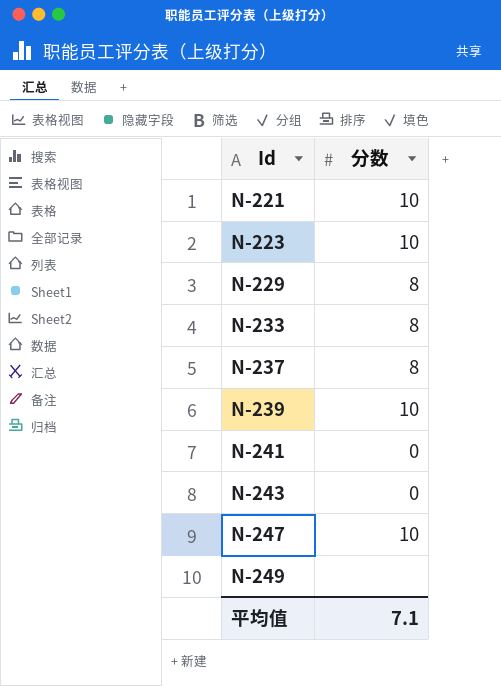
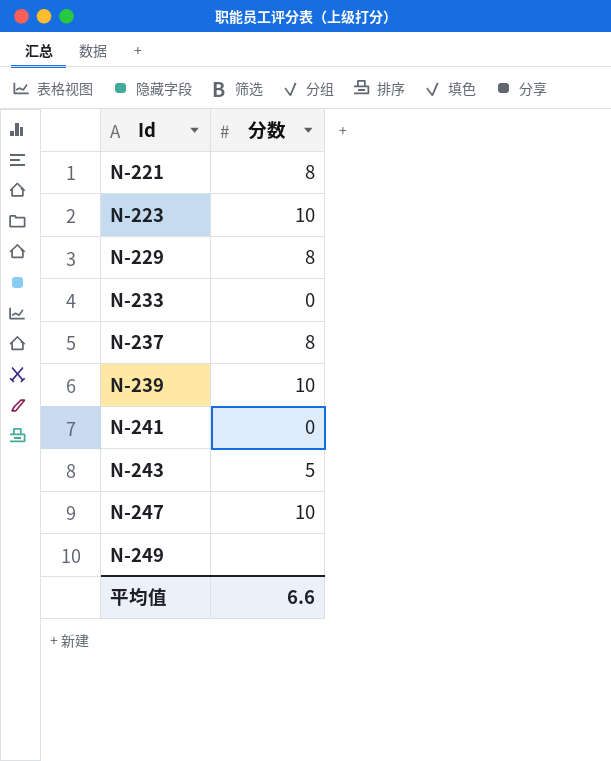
N-221 | 分数: 10 -> 8
N-233 | 分数: 8 -> 0
N-243 | 分数: 0 -> 5
平均值 | 分数: 7.1 -> 6.6

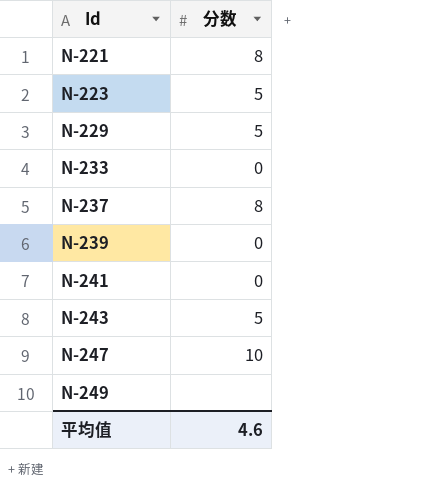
N-223 | 分数: 10 -> 5
N-229 | 分数: 8 -> 5
N-239 | 分数: 10 -> 0
平均值 | 分数: 6.6 -> 4.6

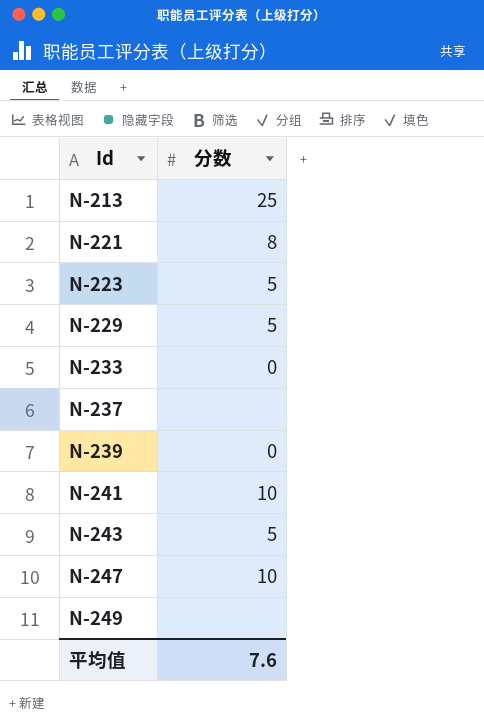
row N-213: none -> 25
N-237 | 分数: 8 -> none
N-241 | 分数: 0 -> 10
平均值 | 分数: 4.6 -> 7.6

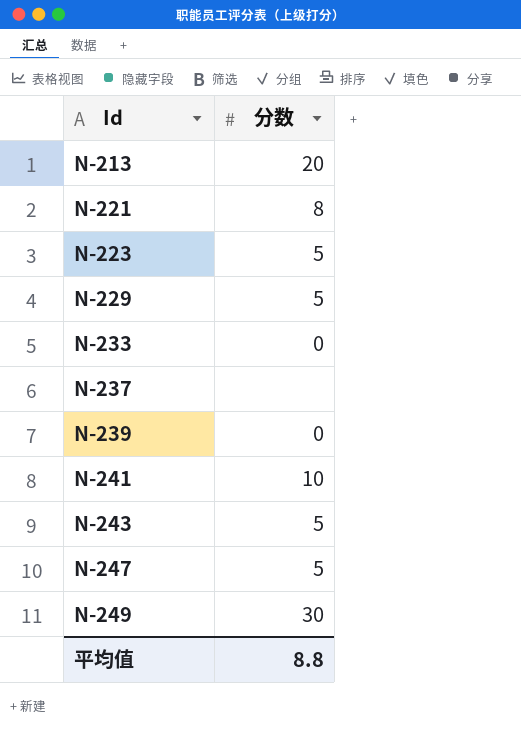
N-213 | 分数: 25 -> 20
N-247 | 分数: 10 -> 5
N-249 | 分数: none -> 30
平均值 | 分数: 7.6 -> 8.8

